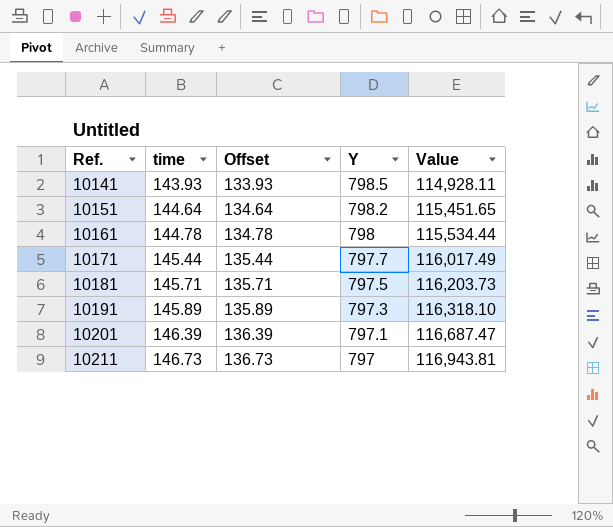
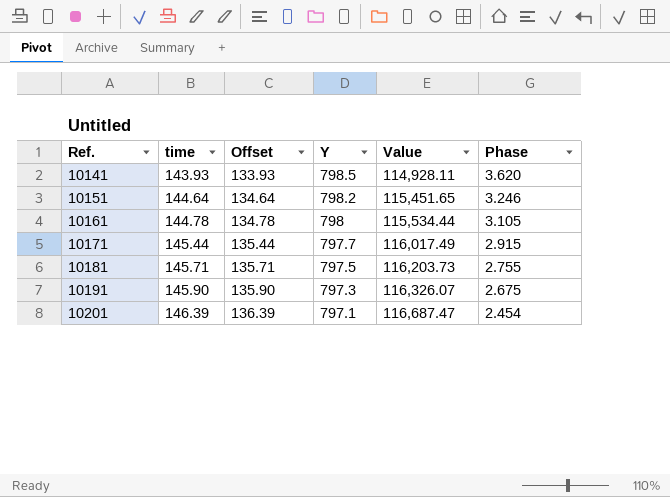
column Phase | position: none -> 6
row 10211: 146.73 | 136.73 | 797 | 116,943.81 -> none
10191 | time: 145.89 -> 145.90
10191 | Offset: 135.89 -> 135.90
10191 | Value: 116,318.10 -> 116,326.07

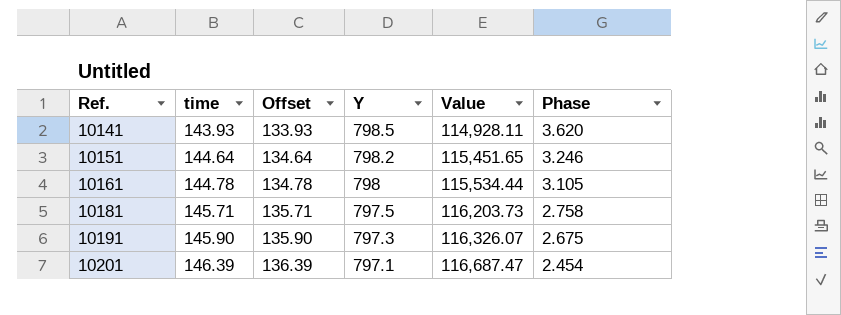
row 10171: 145.44 | 135.44 | 797.7 | 116,017.49 | 2.915 -> none
10181 | Phase: 2.755 -> 2.758

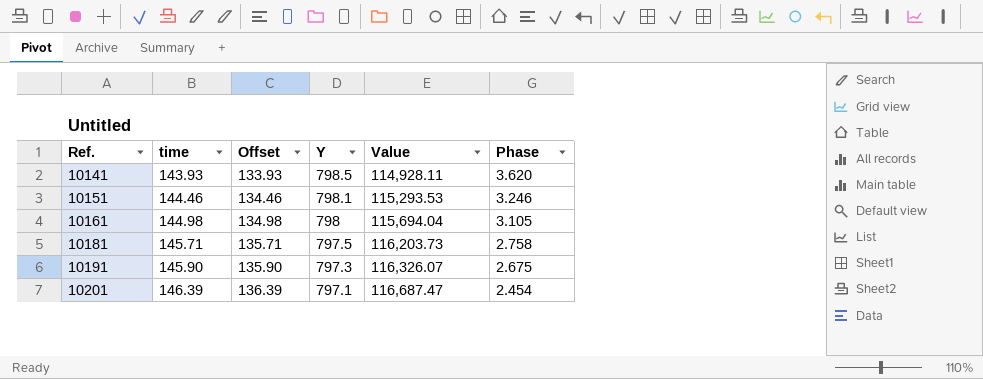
10151 | time: 144.64 -> 144.46
10151 | Offset: 134.64 -> 134.46
10151 | Y: 798.2 -> 798.1
10151 | Value: 115,451.65 -> 115,293.53
10161 | time: 144.78 -> 144.98
10161 | Offset: 134.78 -> 134.98
10161 | Value: 115,534.44 -> 115,694.04

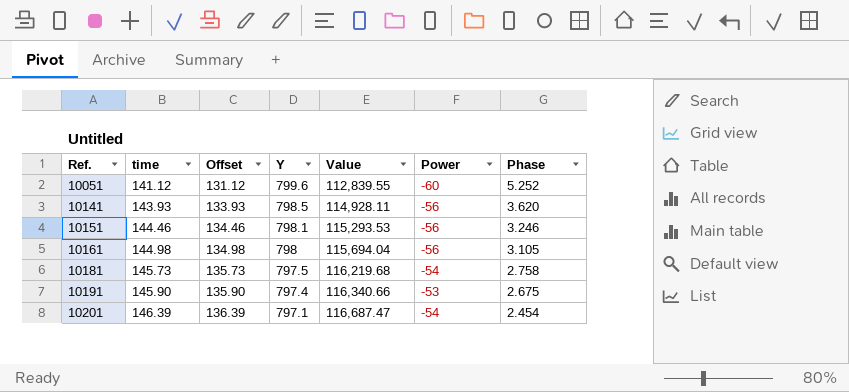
column Power | position: none -> 6
row 10051: none -> 141.12 | 131.12 | 799.6 | 112,839.55 | -60 | 5.252
10181 | time: 145.71 -> 145.73
10181 | Offset: 135.71 -> 135.73
10181 | Value: 116,203.73 -> 116,219.68
10191 | Y: 797.3 -> 797.4
10191 | Value: 116,326.07 -> 116,340.66

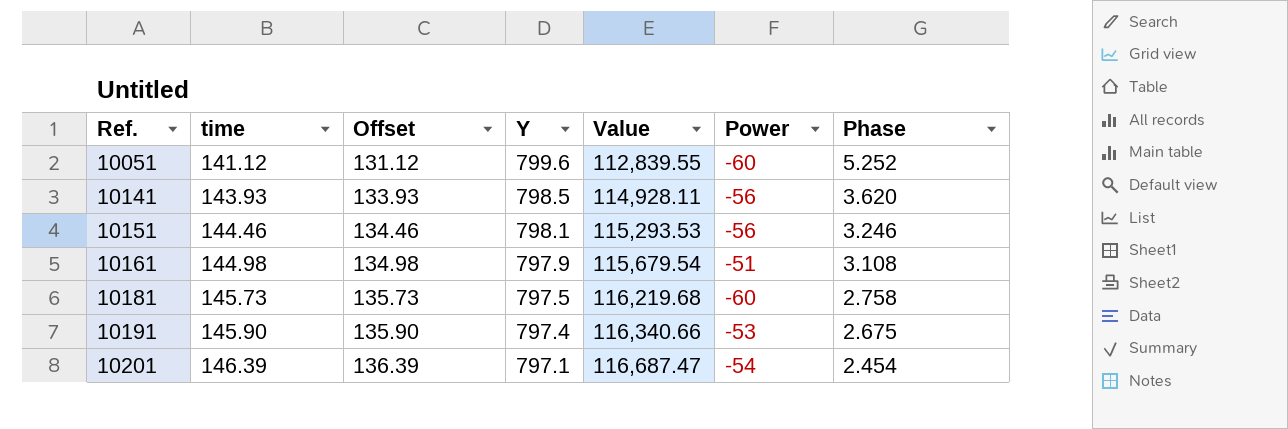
10161 | Y: 798 -> 797.9
10161 | Value: 115,694.04 -> 115,679.54
10161 | Power: -56 -> -51
10161 | Phase: 3.105 -> 3.108
10181 | Power: -54 -> -60

